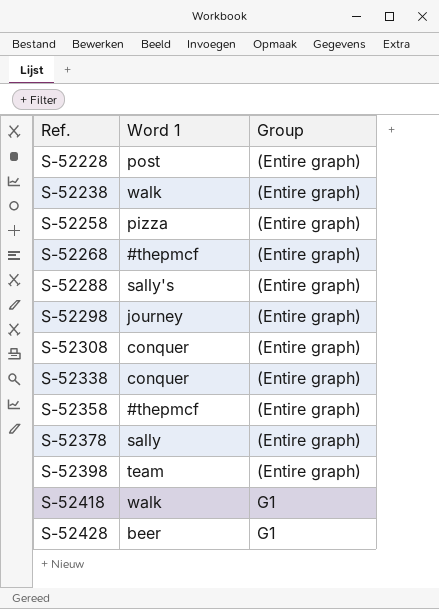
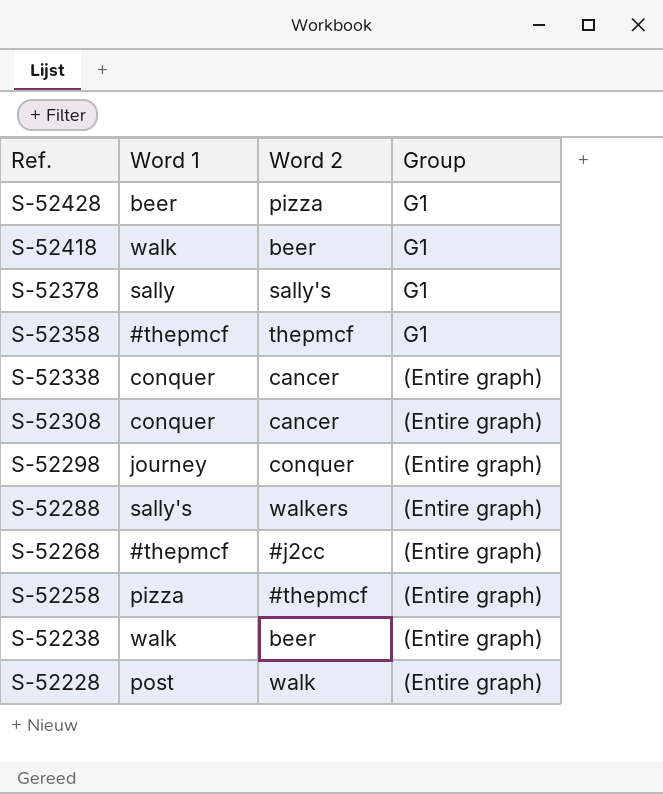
row order: Ref. ascending -> Ref. descending
column Word 2 | position: none -> 3
row S-52398: team | (Entire graph) -> none
S-52378 | Group: (Entire graph) -> G1
S-52358 | Group: (Entire graph) -> G1

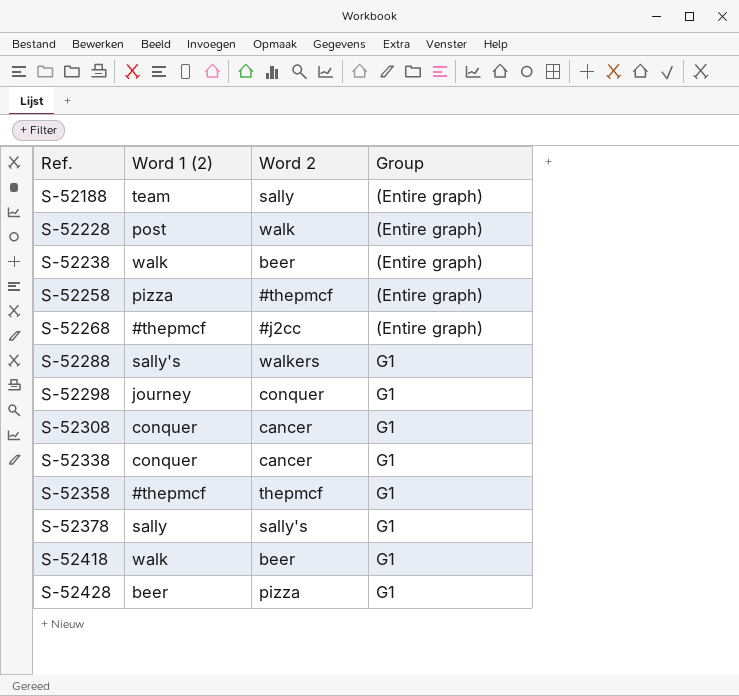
row order: Ref. descending -> Ref. ascending
column name: Word 1 -> Word 1 (2)
row S-52188: none -> team | sally | (Entire graph)
S-52288 | Group: (Entire graph) -> G1
S-52298 | Group: (Entire graph) -> G1
S-52308 | Group: (Entire graph) -> G1
S-52338 | Group: (Entire graph) -> G1

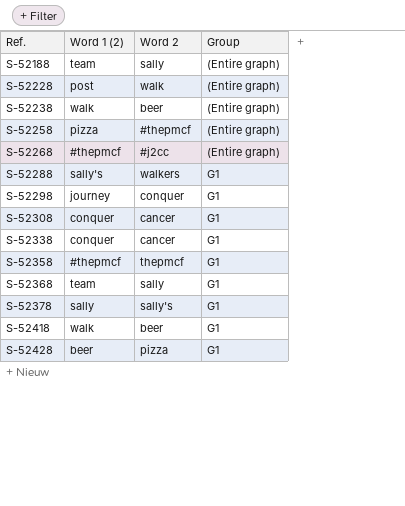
row S-52368: none -> team | sally | G1

